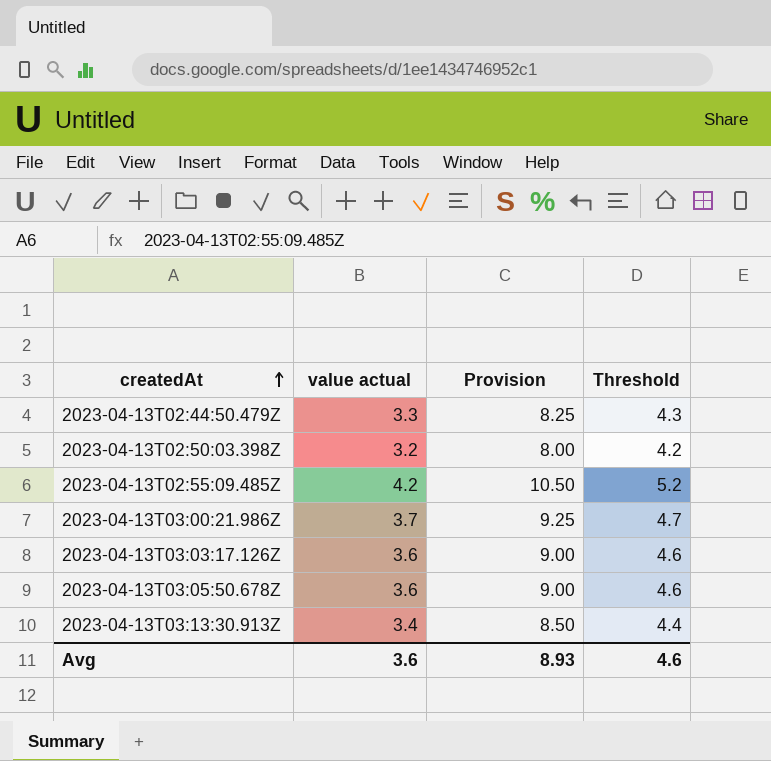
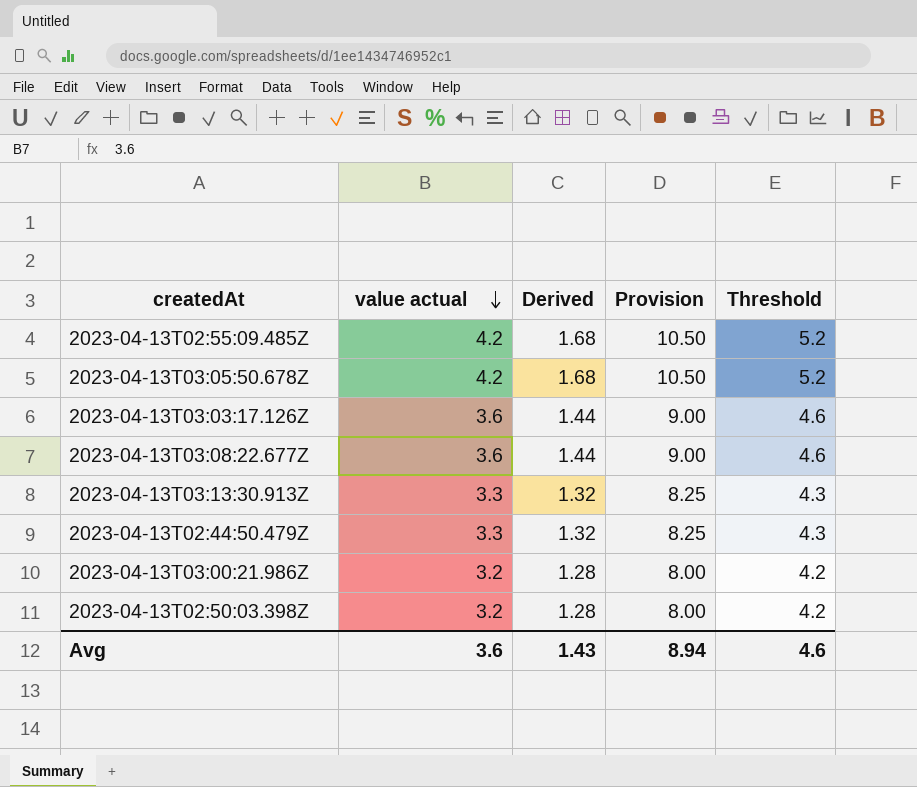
row order: createdAt ascending -> value actual descending
column Derived | formula: none -> [value actual] * 0.4
2023-04-13T03:05:50.678Z | value actual: 3.6 -> 4.2
2023-04-13T03:05:50.678Z | Provision: 9.00 -> 10.50
2023-04-13T03:05:50.678Z | Threshold: 4.6 -> 5.2
row 2023-04-13T03:08:22.677Z: none -> 3.6 | 1.44 | 9.00 | 4.6
2023-04-13T03:13:30.913Z | value actual: 3.4 -> 3.3
2023-04-13T03:13:30.913Z | Provision: 8.50 -> 8.25
2023-04-13T03:13:30.913Z | Threshold: 4.4 -> 4.3
2023-04-13T03:00:21.986Z | value actual: 3.7 -> 3.2
2023-04-13T03:00:21.986Z | Provision: 9.25 -> 8.00
2023-04-13T03:00:21.986Z | Threshold: 4.7 -> 4.2
Avg | Provision: 8.93 -> 8.94

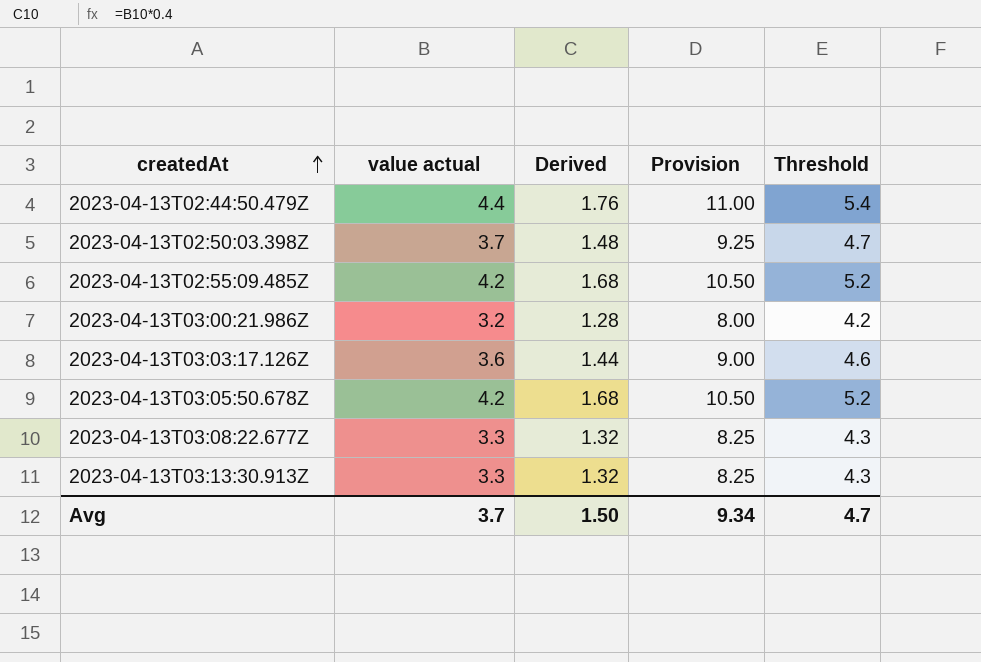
row order: value actual descending -> createdAt ascending
2023-04-13T02:44:50.479Z | value actual: 3.3 -> 4.4
2023-04-13T02:44:50.479Z | Derived: 1.32 -> 1.76
2023-04-13T02:44:50.479Z | Provision: 8.25 -> 11.00
2023-04-13T02:44:50.479Z | Threshold: 4.3 -> 5.4
2023-04-13T02:50:03.398Z | value actual: 3.2 -> 3.7
2023-04-13T02:50:03.398Z | Derived: 1.28 -> 1.48
2023-04-13T02:50:03.398Z | Provision: 8.00 -> 9.25
2023-04-13T02:50:03.398Z | Threshold: 4.2 -> 4.7
2023-04-13T03:08:22.677Z | value actual: 3.6 -> 3.3
2023-04-13T03:08:22.677Z | Derived: 1.44 -> 1.32
2023-04-13T03:08:22.677Z | Provision: 9.00 -> 8.25
2023-04-13T03:08:22.677Z | Threshold: 4.6 -> 4.3
Avg | value actual: 3.6 -> 3.7
Avg | Derived: 1.43 -> 1.50
Avg | Provision: 8.94 -> 9.34
Avg | Threshold: 4.6 -> 4.7

